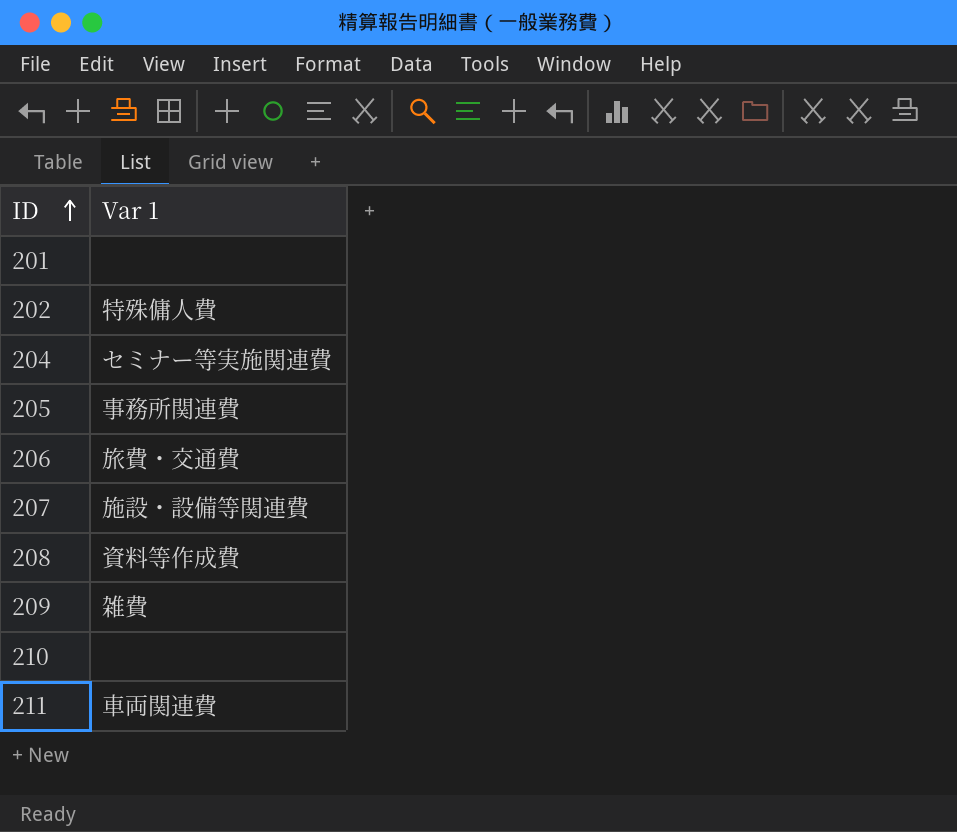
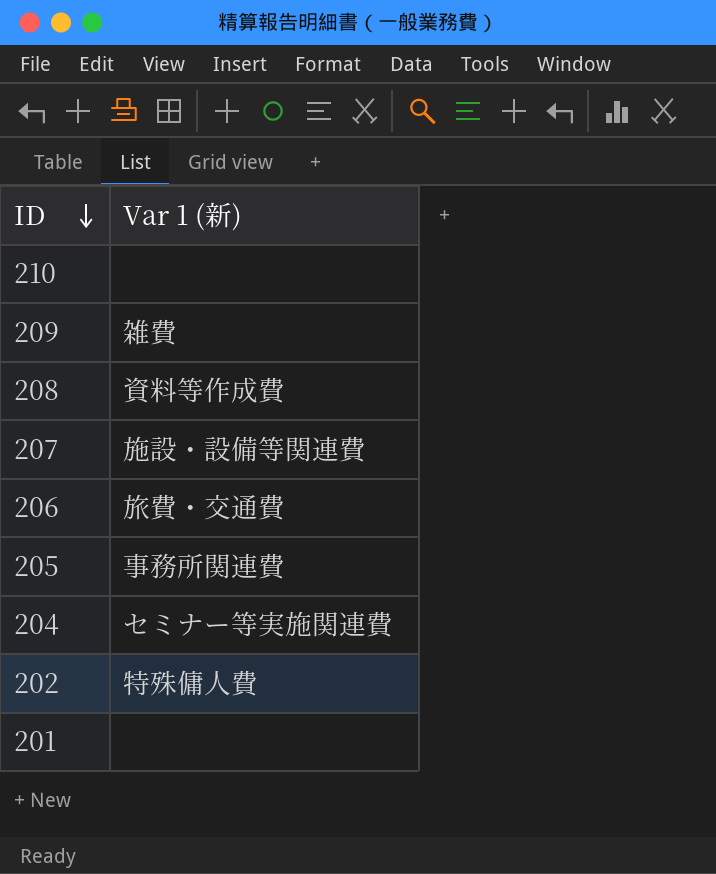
row order: ID ascending -> ID descending
column name: Var 1 -> Var 1 (新)
row 211: 車両関連費 -> none

